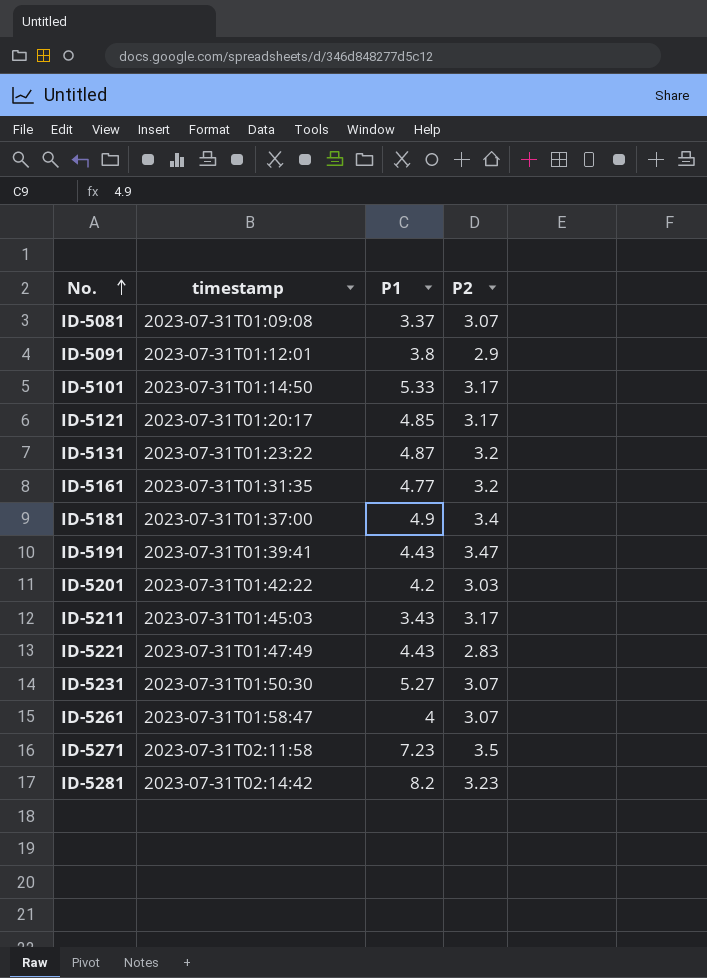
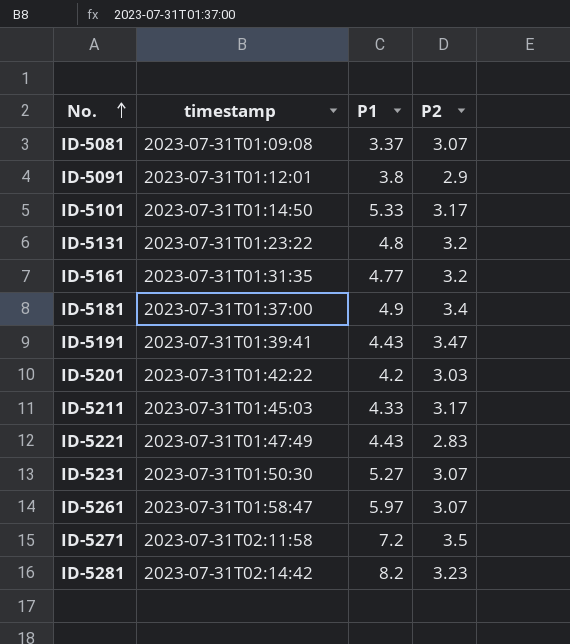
row ID-5121: 2023-07-31T01:20:17 | 4.85 | 3.17 -> none
ID-5131 | P1: 4.87 -> 4.8
ID-5211 | P1: 3.43 -> 4.33
ID-5261 | P1: 4 -> 5.97
ID-5271 | P1: 7.23 -> 7.2

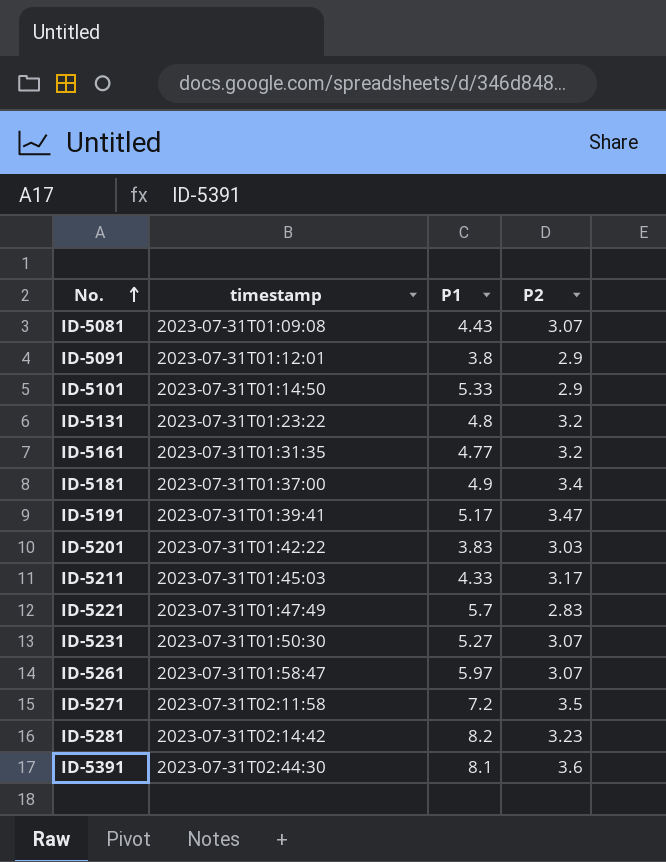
ID-5081 | P1: 3.37 -> 4.43
ID-5101 | P2: 3.17 -> 2.9
ID-5191 | P1: 4.43 -> 5.17
ID-5201 | P1: 4.2 -> 3.83
ID-5221 | P1: 4.43 -> 5.7
row ID-5391: none -> 2023-07-31T02:44:30 | 8.1 | 3.6

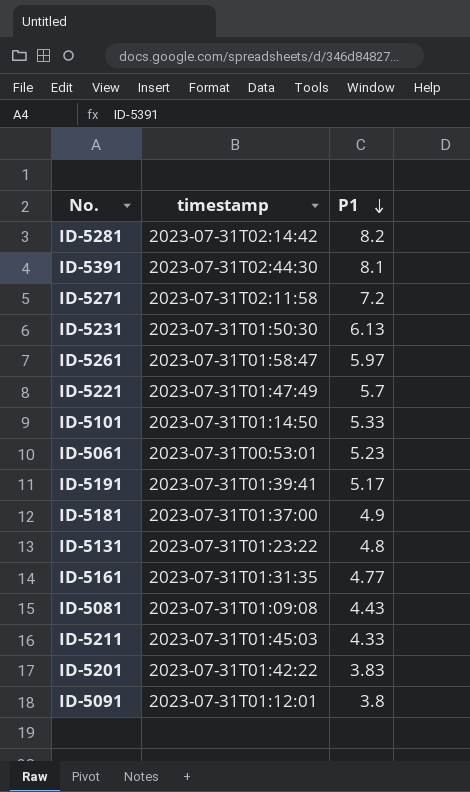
row order: No. ascending -> P1 descending
column P2 | position: 4 -> none
ID-5231 | P1: 5.27 -> 6.13
row ID-5061: none -> 2023-07-31T00:53:01 | 5.23

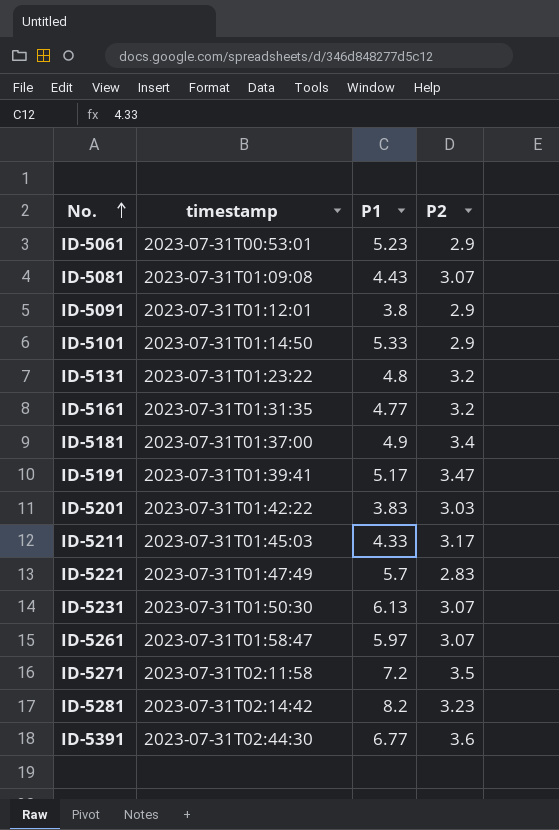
row order: P1 descending -> No. ascending
column P2 | position: none -> 4
ID-5391 | P1: 8.1 -> 6.77

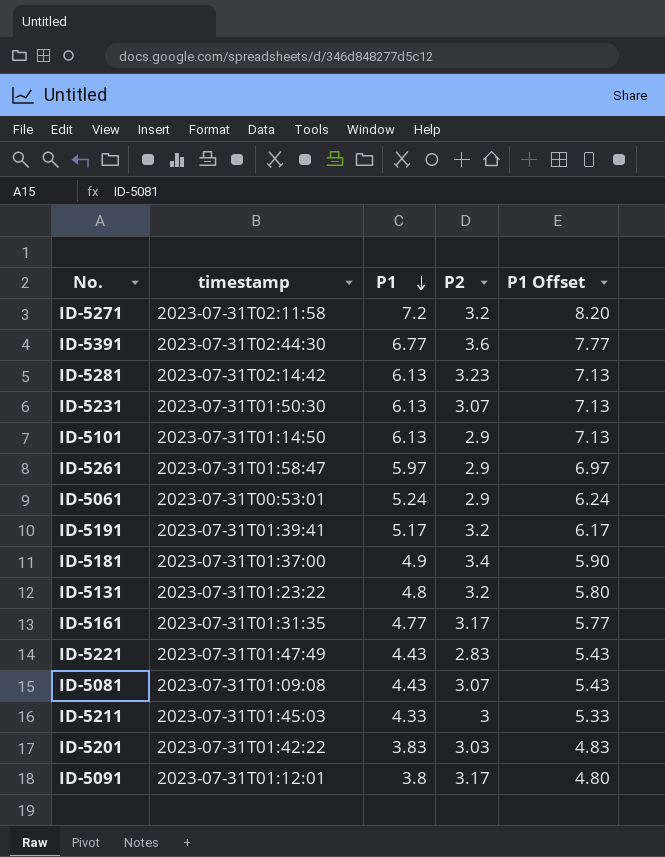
row order: No. ascending -> P1 descending
column P1 Offset | formula: none -> [P1] + 1
ID-5271 | P2: 3.5 -> 3.2
ID-5281 | P1: 8.2 -> 6.13
ID-5101 | P1: 5.33 -> 6.13
ID-5261 | P2: 3.07 -> 2.9
ID-5061 | P1: 5.23 -> 5.24
ID-5191 | P2: 3.47 -> 3.2
ID-5161 | P2: 3.2 -> 3.17
ID-5221 | P1: 5.7 -> 4.43
ID-5211 | P2: 3.17 -> 3
ID-5091 | P2: 2.9 -> 3.17

